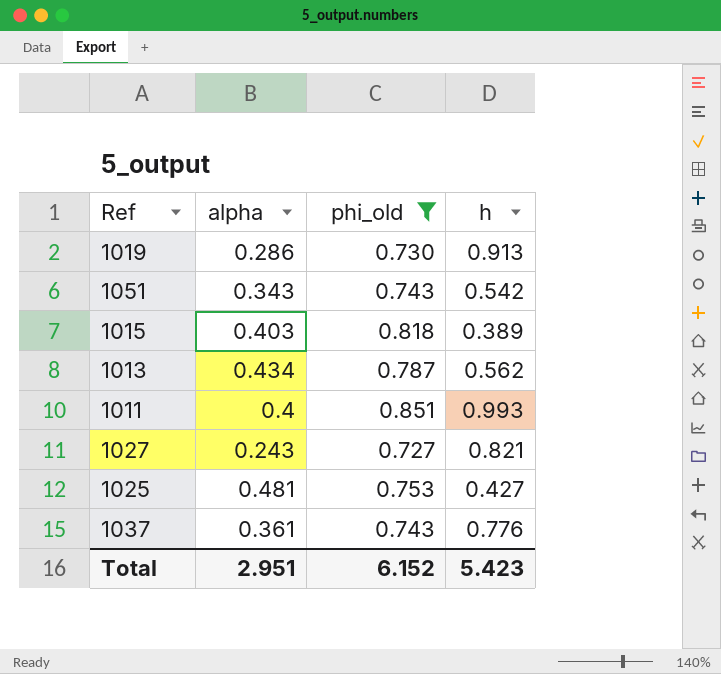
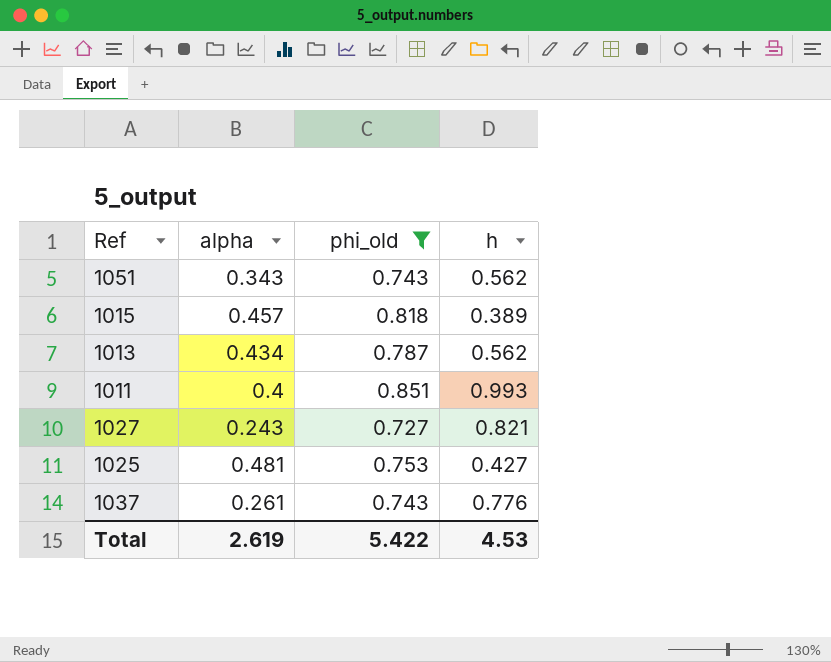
row 1019: 0.286 | 0.730 | 0.913 -> none
1051 | h: 0.542 -> 0.562
1015 | alpha: 0.403 -> 0.457
1037 | alpha: 0.361 -> 0.261
Total | alpha: 2.951 -> 2.619
Total | phi_old: 6.152 -> 5.422
Total | h: 5.423 -> 4.53

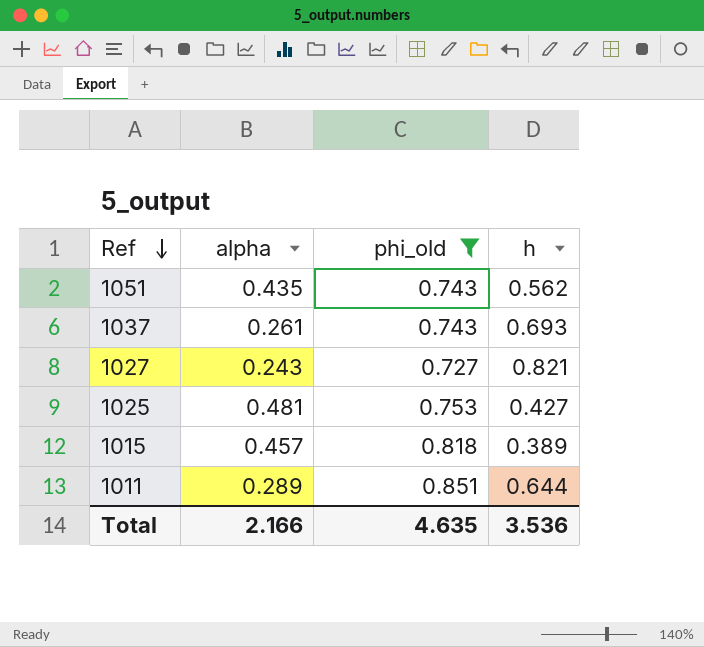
row order: none -> Ref descending
row 1013: 0.434 | 0.787 | 0.562 -> none
1051 | alpha: 0.343 -> 0.435
1037 | h: 0.776 -> 0.693
1011 | alpha: 0.4 -> 0.289
1011 | h: 0.993 -> 0.644
Total | alpha: 2.619 -> 2.166
Total | phi_old: 5.422 -> 4.635
Total | h: 4.53 -> 3.536

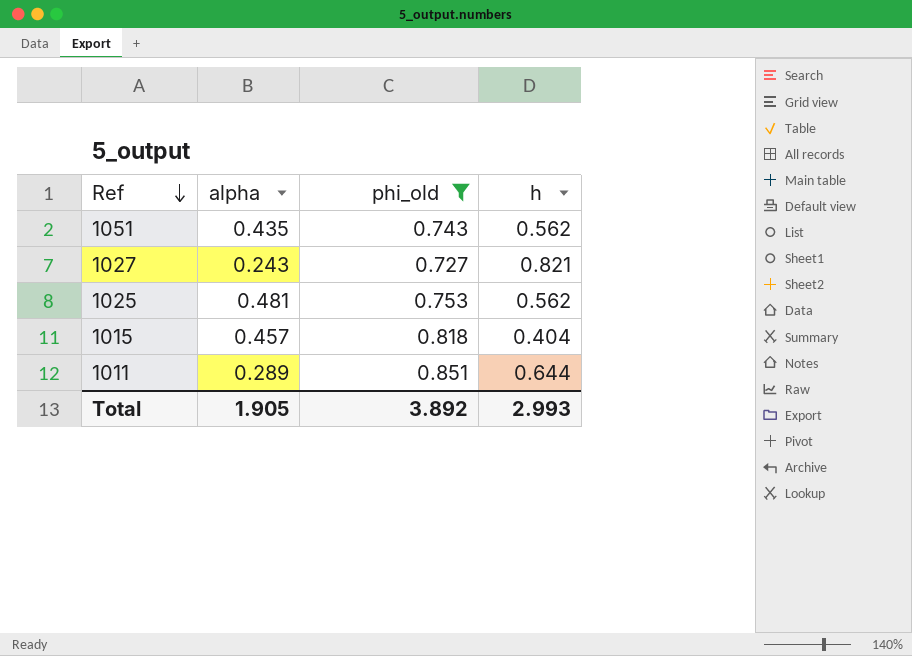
row 1037: 0.261 | 0.743 | 0.693 -> none
1025 | h: 0.427 -> 0.562
1015 | h: 0.389 -> 0.404
Total | alpha: 2.166 -> 1.905
Total | phi_old: 4.635 -> 3.892
Total | h: 3.536 -> 2.993

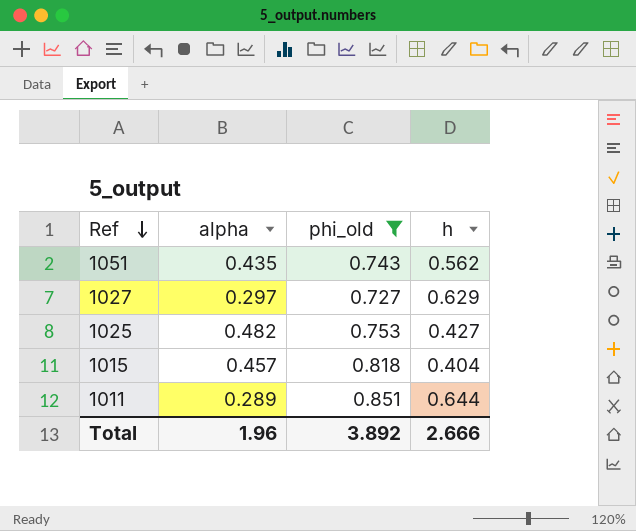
1027 | alpha: 0.243 -> 0.297
1027 | h: 0.821 -> 0.629
1025 | alpha: 0.481 -> 0.482
1025 | h: 0.562 -> 0.427
Total | alpha: 1.905 -> 1.96
Total | h: 2.993 -> 2.666

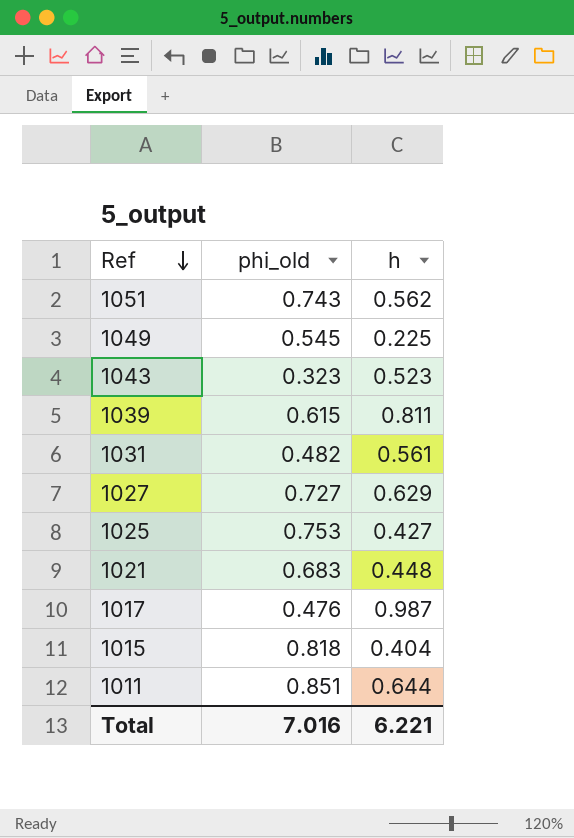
filter: phi_old >= 0.727 -> none
column alpha | position: 2 -> none
Total | phi_old: 3.892 -> 7.016
Total | h: 2.666 -> 6.221

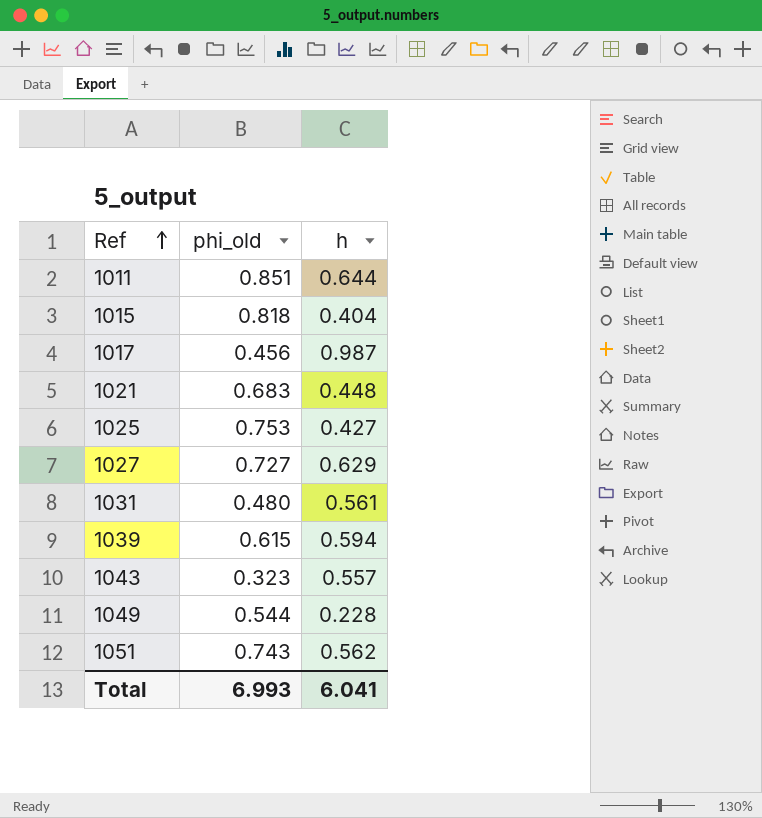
row order: Ref descending -> Ref ascending
1017 | phi_old: 0.476 -> 0.456
1031 | phi_old: 0.482 -> 0.480
1039 | h: 0.811 -> 0.594
1043 | h: 0.523 -> 0.557
1049 | phi_old: 0.545 -> 0.544
1049 | h: 0.225 -> 0.228
Total | phi_old: 7.016 -> 6.993
Total | h: 6.221 -> 6.041

